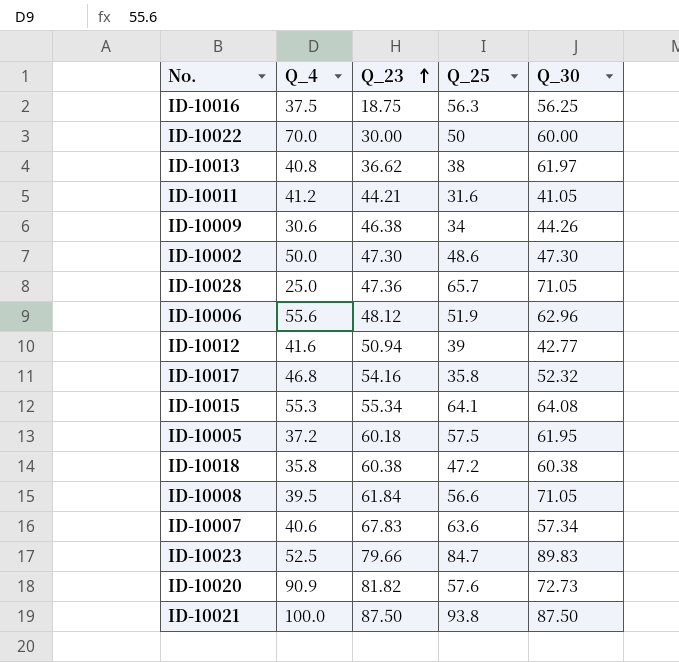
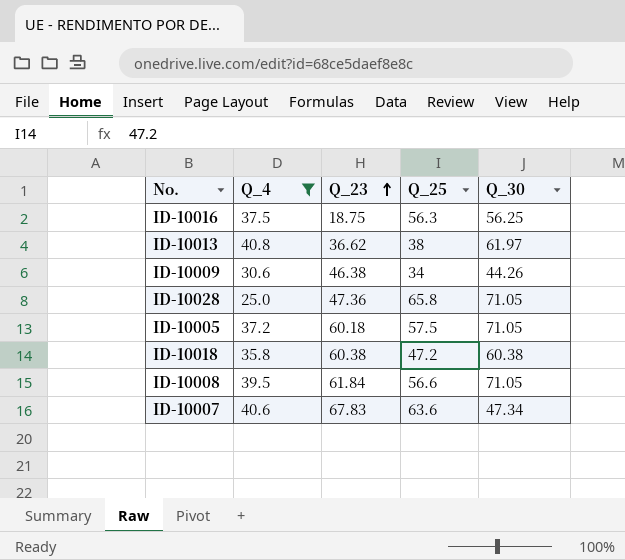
filter: none -> Q_4 <= 40.8
ID-10028 | Q_25: 65.7 -> 65.8
ID-10005 | Q_30: 61.95 -> 71.05
ID-10007 | Q_30: 57.34 -> 47.34

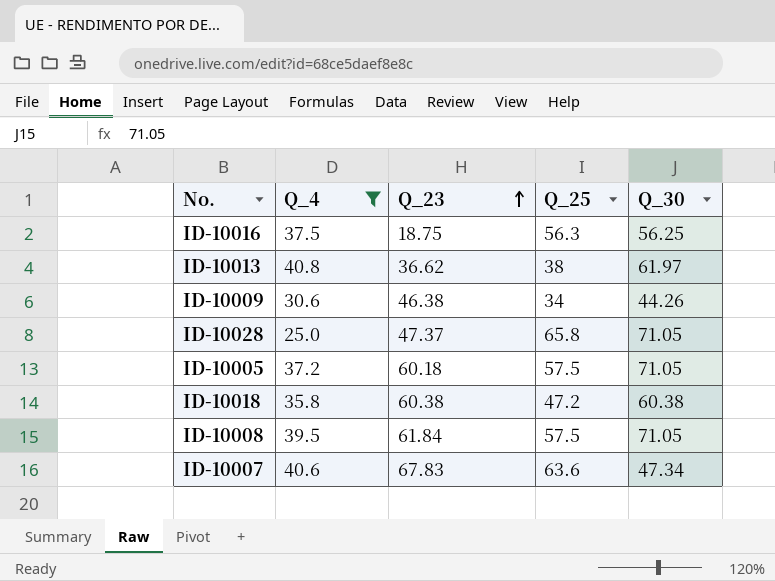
ID-10028 | Q_23: 47.36 -> 47.37
ID-10008 | Q_25: 56.6 -> 57.5

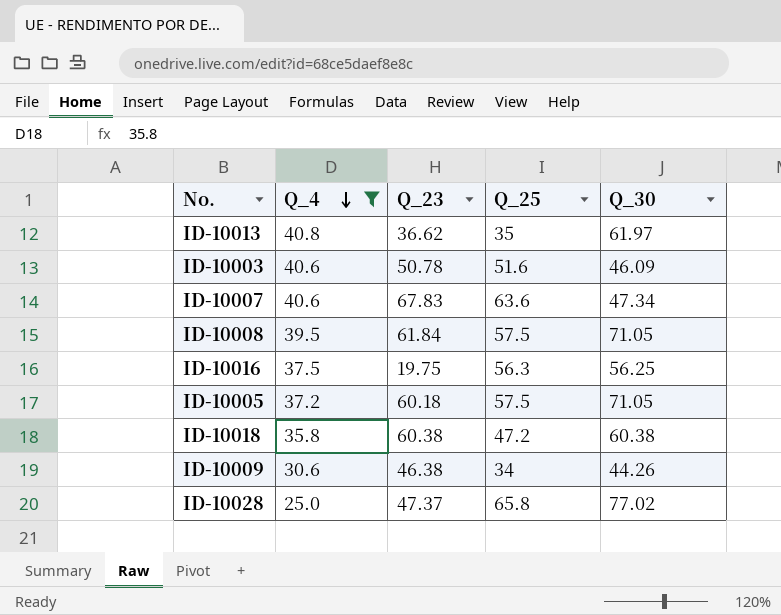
row order: Q_23 ascending -> Q_4 descending
ID-10013 | Q_25: 38 -> 35
row ID-10003: none -> 40.6 | 50.78 | 51.6 | 46.09
ID-10016 | Q_23: 18.75 -> 19.75
ID-10028 | Q_30: 71.05 -> 77.02

